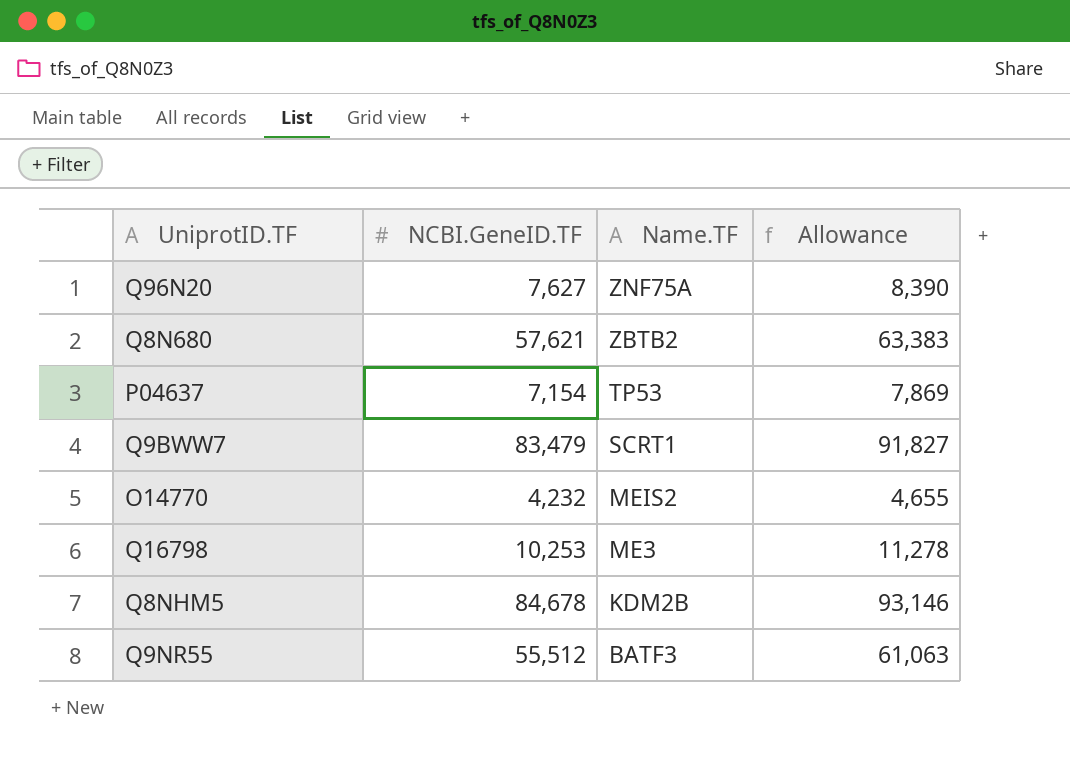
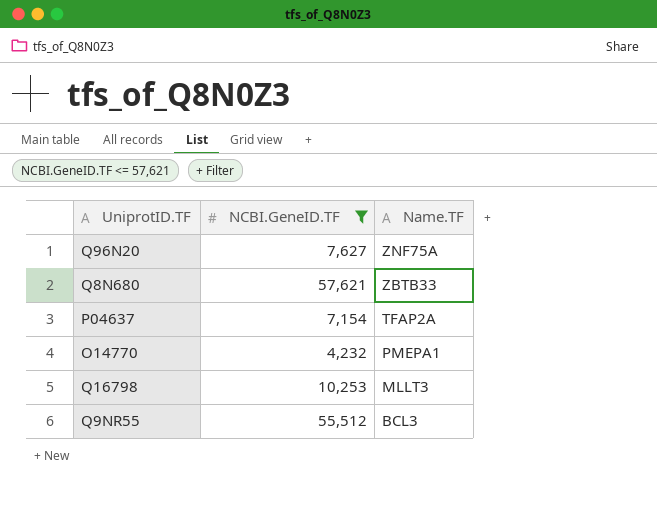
filter: none -> NCBI.GeneID.TF <= 57,621
column Allowance | formula: [NCBI.GeneID.TF] * 1.1 -> none
Q8N680 | Name.TF: ZBTB2 -> ZBTB33
P04637 | Name.TF: TP53 -> TFAP2A
O14770 | Name.TF: MEIS2 -> PMEPA1
Q16798 | Name.TF: ME3 -> MLLT3
Q9NR55 | Name.TF: BATF3 -> BCL3

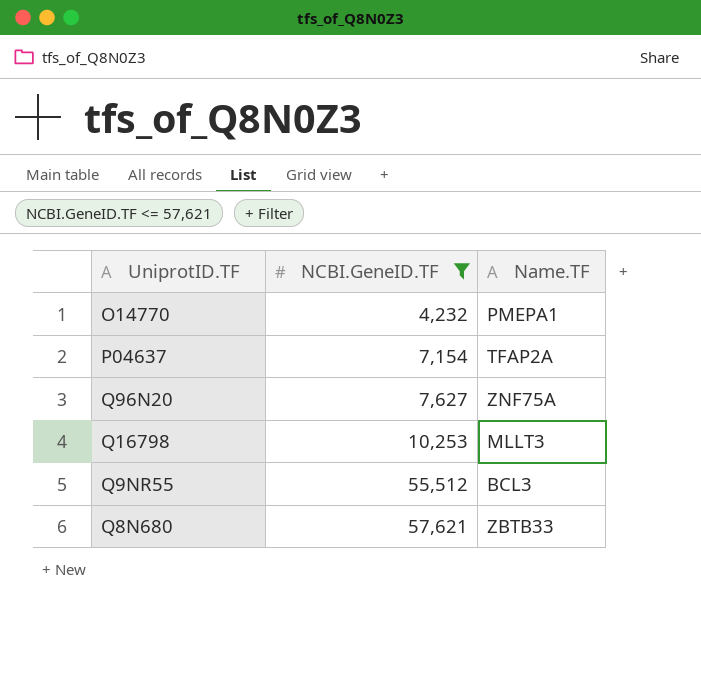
row order: Name.TF descending -> NCBI.GeneID.TF ascending

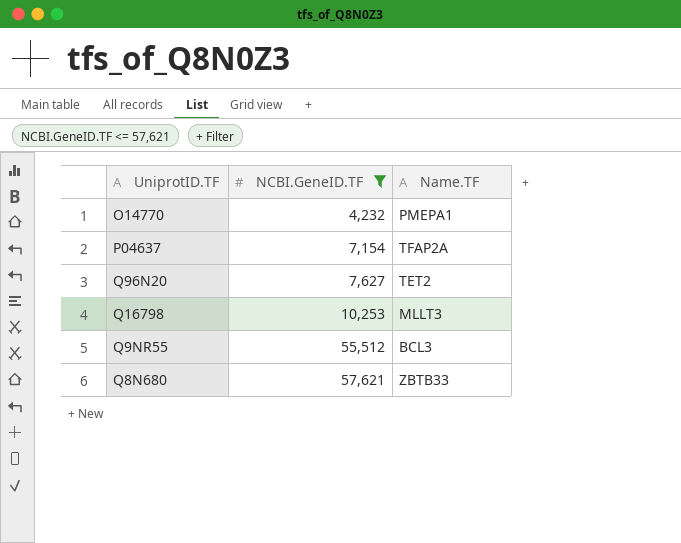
Q96N20 | Name.TF: ZNF75A -> TET2

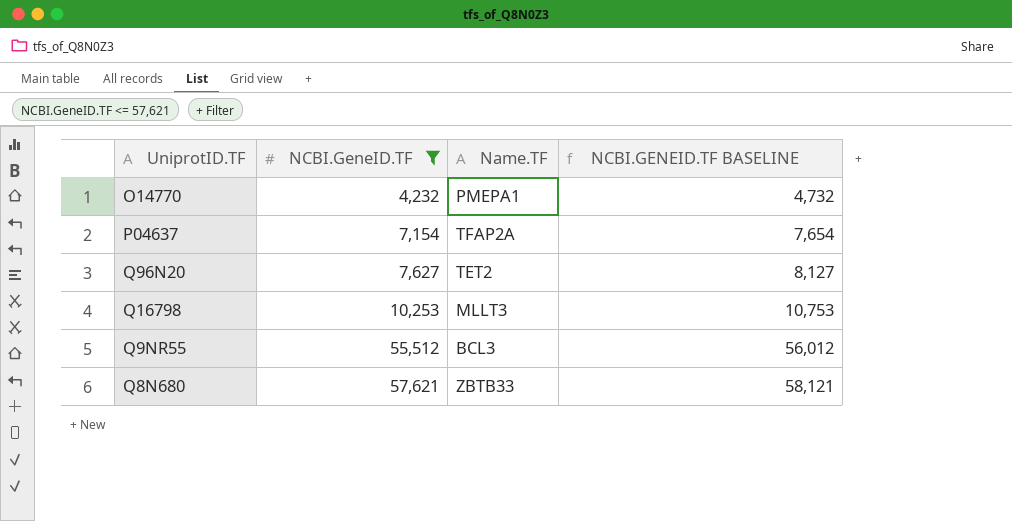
column NCBI.GENEID.TF BASELINE | formula: none -> [NCBI.GeneID.TF] + 500

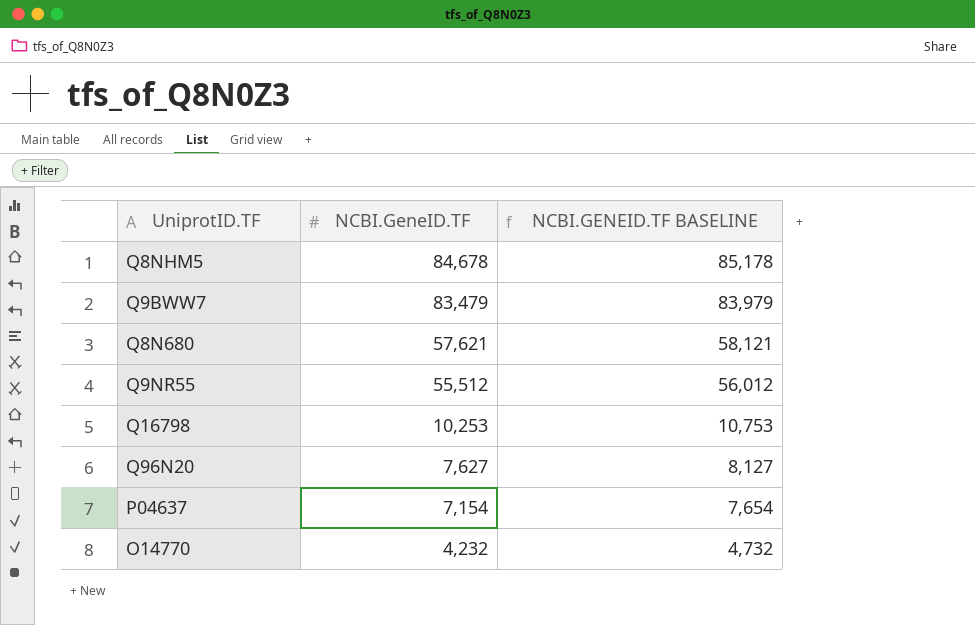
filter: NCBI.GeneID.TF <= 57,621 -> none
row order: NCBI.GeneID.TF ascending -> NCBI.GeneID.TF descending
column Name.TF | position: 3 -> none

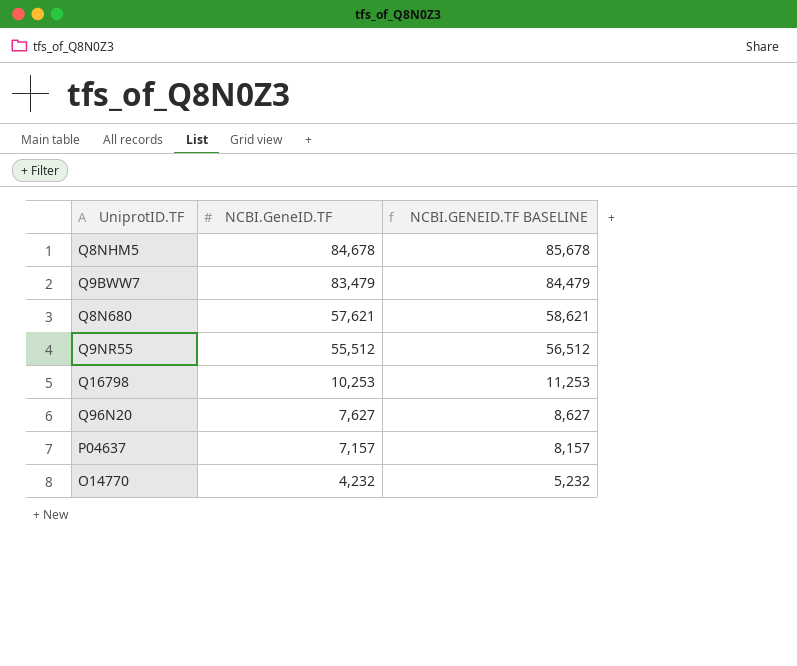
column NCBI.GENEID.TF BASELINE | formula: [NCBI.GeneID.TF] + 500 -> [NCBI.GeneID.TF] + 1000
P04637 | NCBI.GeneID.TF: 7,154 -> 7,157

